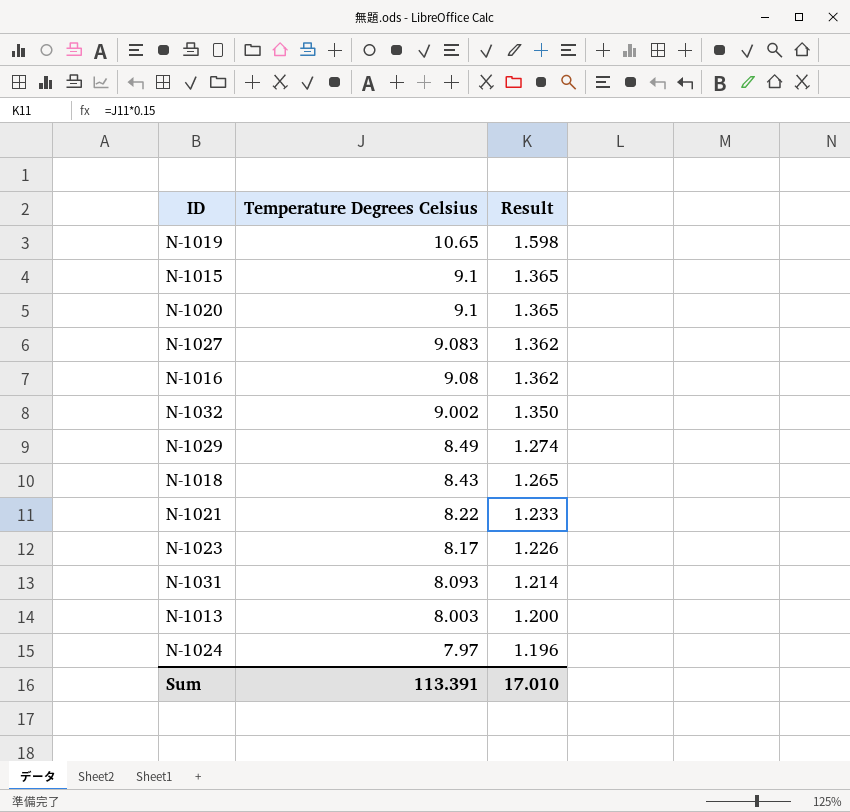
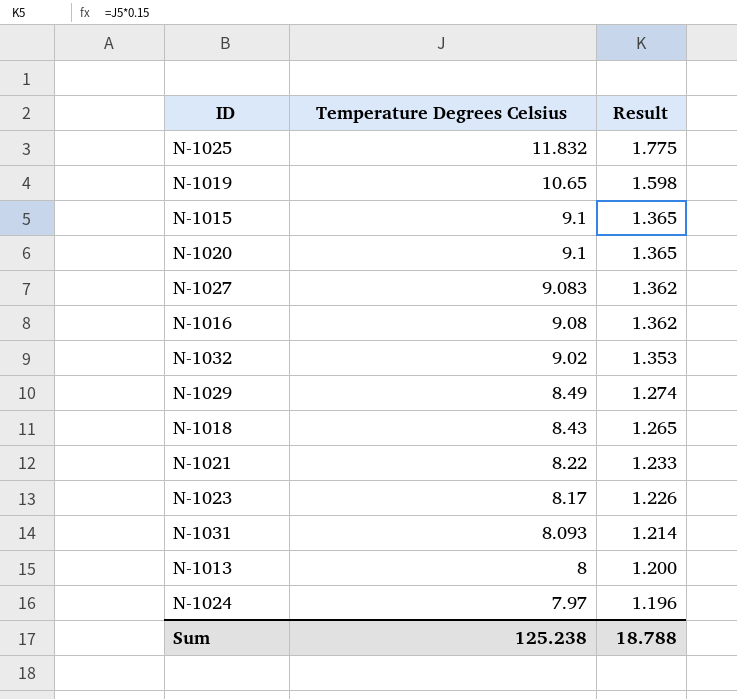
row N-1025: none -> 11.832 | 1.775
N-1032 | Temperature Degrees Celsius: 9.002 -> 9.02
N-1032 | Result: 1.350 -> 1.353
N-1013 | Temperature Degrees Celsius: 8.003 -> 8
Sum | Temperature Degrees Celsius: 113.391 -> 125.238
Sum | Result: 17.010 -> 18.788

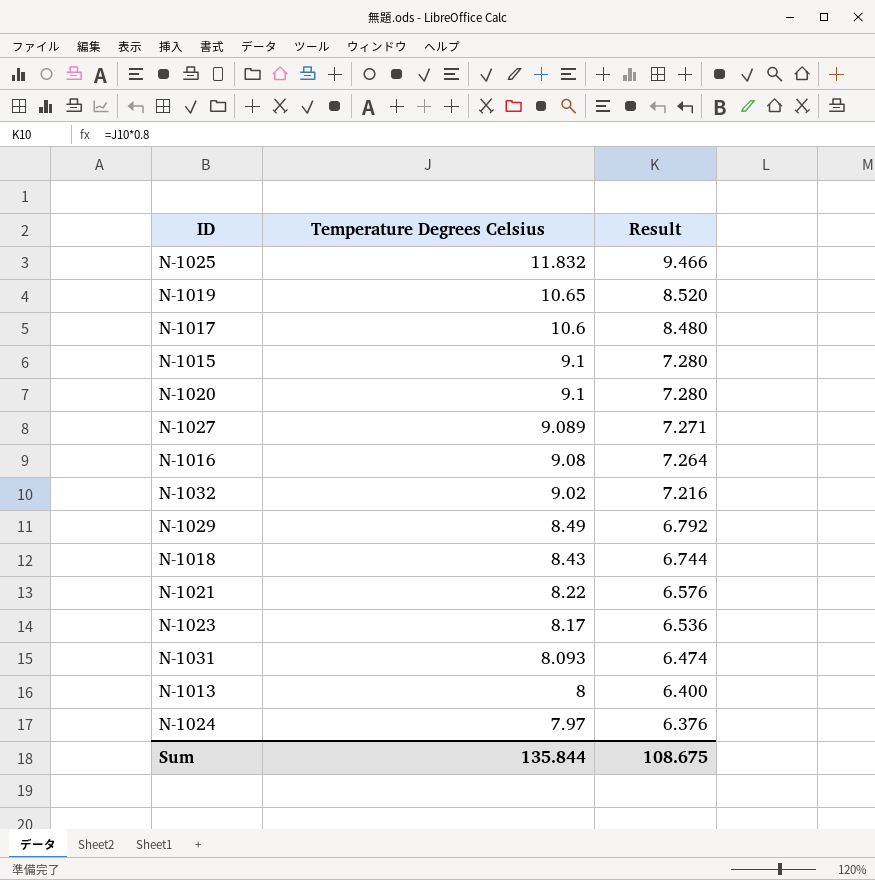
column Result | formula: [Temperature Degrees Celsius] * 0.15 -> [Temperature Degrees Celsius] * 0.8
row N-1017: none -> 10.6 | 8.480
N-1027 | Temperature Degrees Celsius: 9.083 -> 9.089
Sum | Temperature Degrees Celsius: 125.238 -> 135.844
Sum | Result: 18.788 -> 108.675

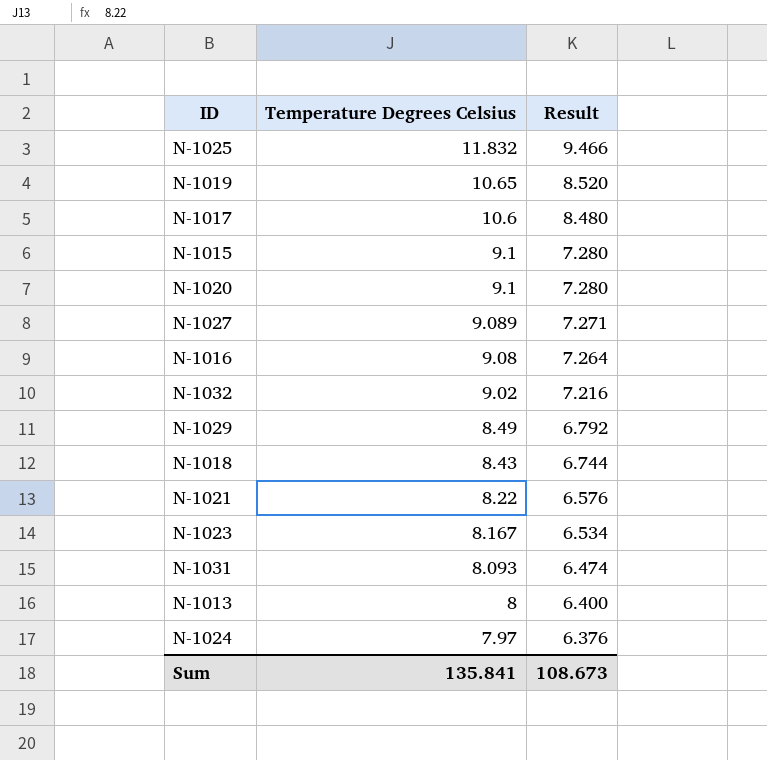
N-1023 | Temperature Degrees Celsius: 8.17 -> 8.167
N-1023 | Result: 6.536 -> 6.534
Sum | Temperature Degrees Celsius: 135.844 -> 135.841
Sum | Result: 108.675 -> 108.673

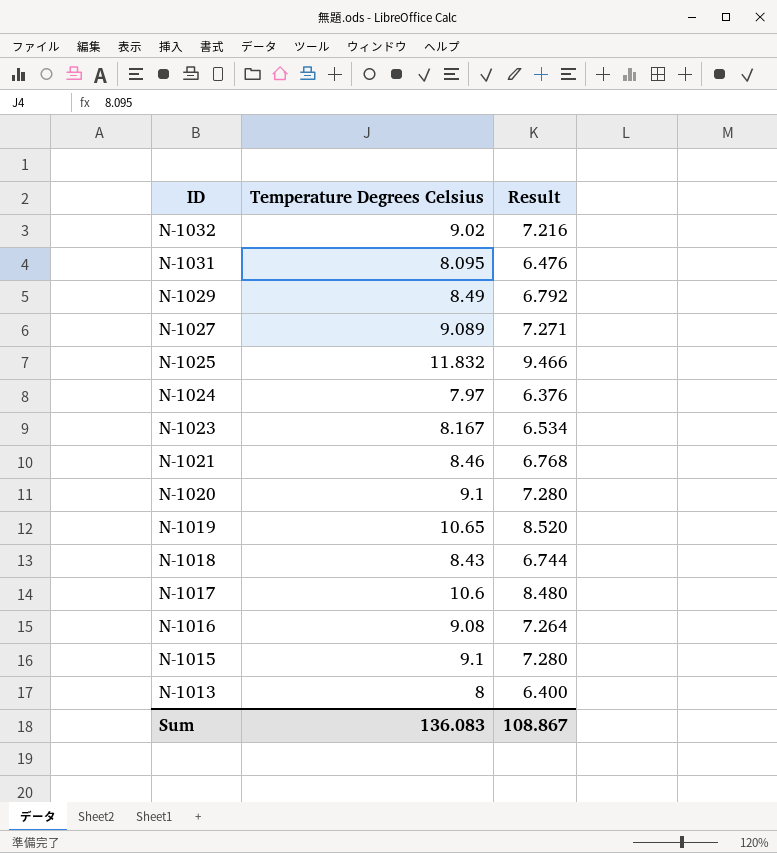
row order: Temperature Degrees Celsius descending -> ID descending
N-1031 | Temperature Degrees Celsius: 8.093 -> 8.095
N-1031 | Result: 6.474 -> 6.476
N-1021 | Temperature Degrees Celsius: 8.22 -> 8.46
N-1021 | Result: 6.576 -> 6.768
Sum | Temperature Degrees Celsius: 135.841 -> 136.083
Sum | Result: 108.673 -> 108.867

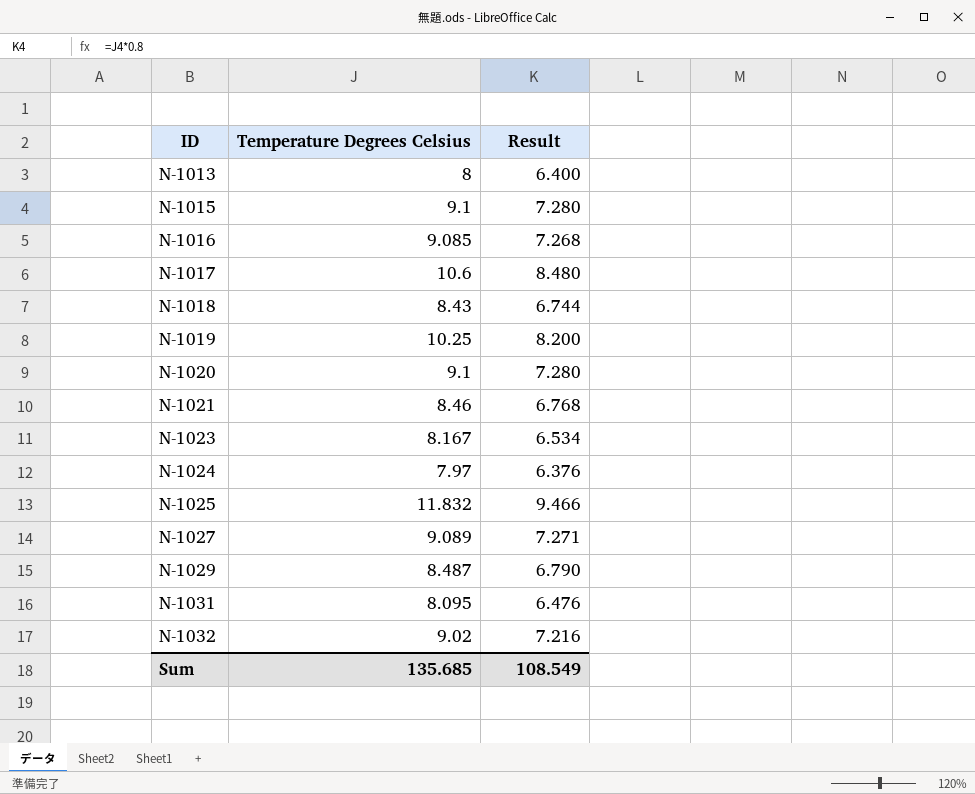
row order: ID descending -> ID ascending
N-1016 | Temperature Degrees Celsius: 9.08 -> 9.085
N-1016 | Result: 7.264 -> 7.268
N-1019 | Temperature Degrees Celsius: 10.65 -> 10.25
N-1019 | Result: 8.520 -> 8.200
N-1029 | Temperature Degrees Celsius: 8.49 -> 8.487
N-1029 | Result: 6.792 -> 6.790
Sum | Temperature Degrees Celsius: 136.083 -> 135.685
Sum | Result: 108.867 -> 108.549

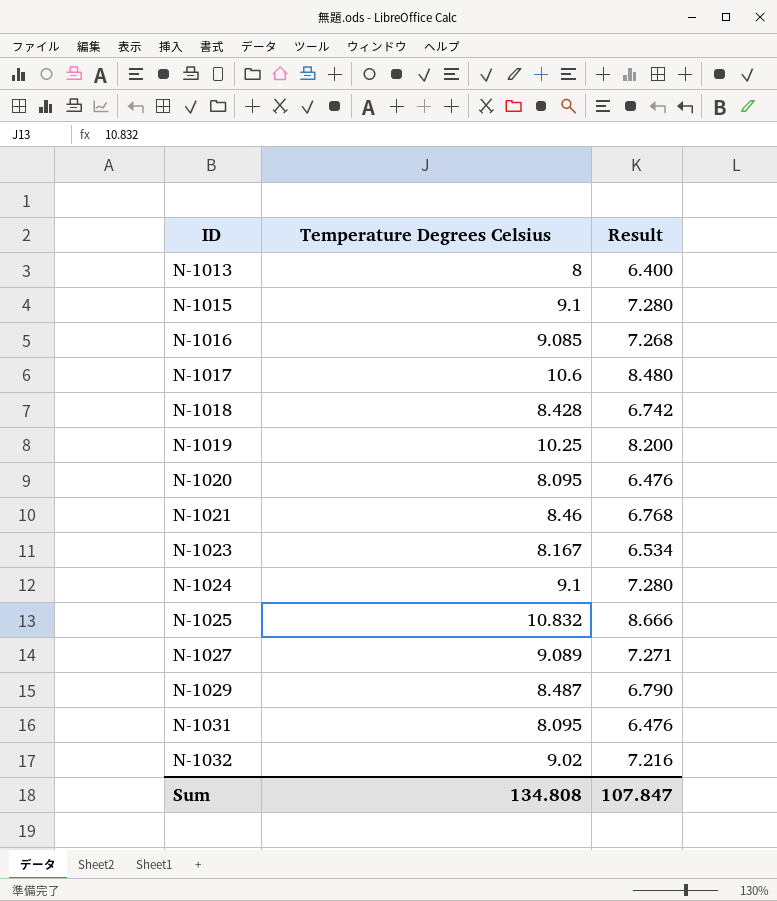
N-1018 | Temperature Degrees Celsius: 8.43 -> 8.428
N-1018 | Result: 6.744 -> 6.742
N-1020 | Temperature Degrees Celsius: 9.1 -> 8.095
N-1020 | Result: 7.280 -> 6.476
N-1024 | Temperature Degrees Celsius: 7.97 -> 9.1
N-1024 | Result: 6.376 -> 7.280
N-1025 | Temperature Degrees Celsius: 11.832 -> 10.832
N-1025 | Result: 9.466 -> 8.666
Sum | Temperature Degrees Celsius: 135.685 -> 134.808
Sum | Result: 108.549 -> 107.847

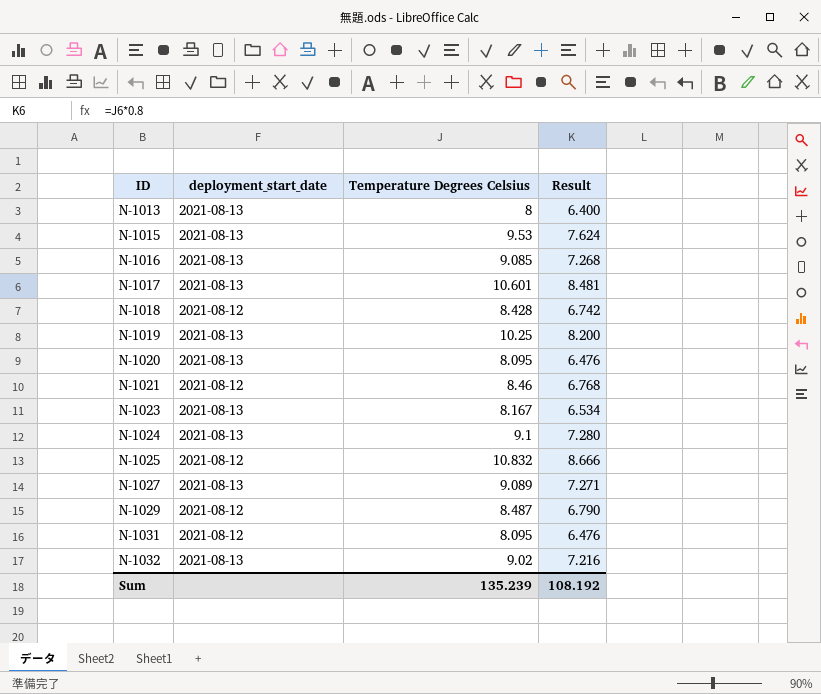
column deployment_start_date | position: none -> 2
N-1015 | Temperature Degrees Celsius: 9.1 -> 9.53
N-1015 | Result: 7.280 -> 7.624
N-1017 | Temperature Degrees Celsius: 10.6 -> 10.601
N-1017 | Result: 8.480 -> 8.481
Sum | Temperature Degrees Celsius: 134.808 -> 135.239
Sum | Result: 107.847 -> 108.192

